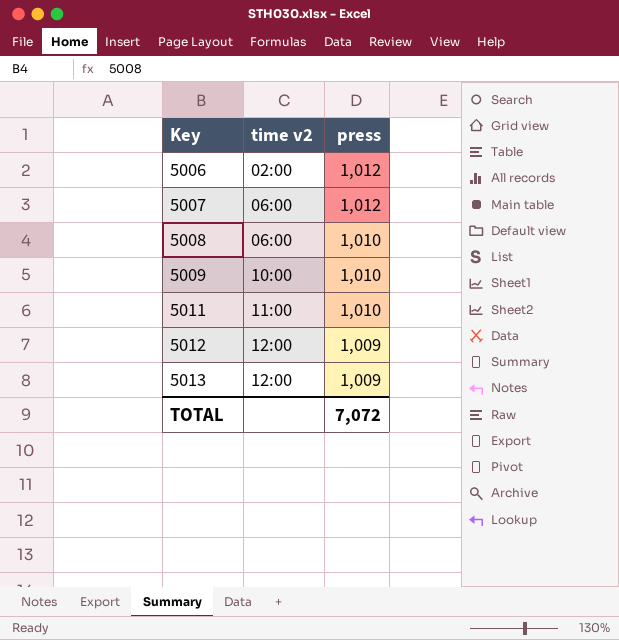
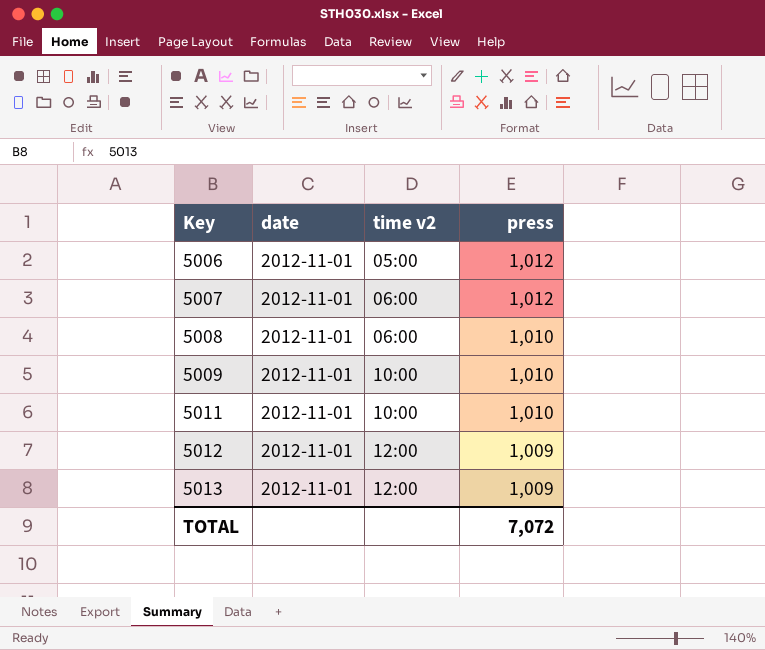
column date | position: none -> 2
5006 | time v2: 02:00 -> 05:00
5011 | time v2: 11:00 -> 10:00

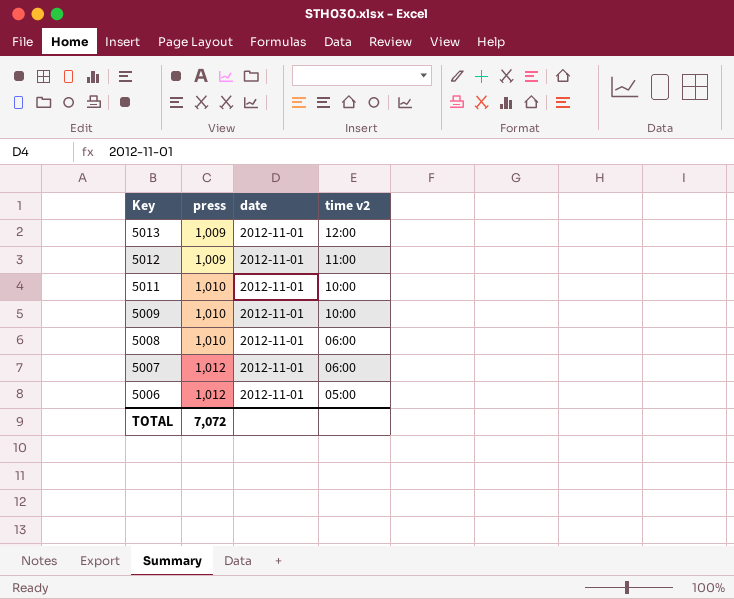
row order: Key ascending -> Key descending
column press | position: 4 -> 2
5012 | time v2: 12:00 -> 11:00

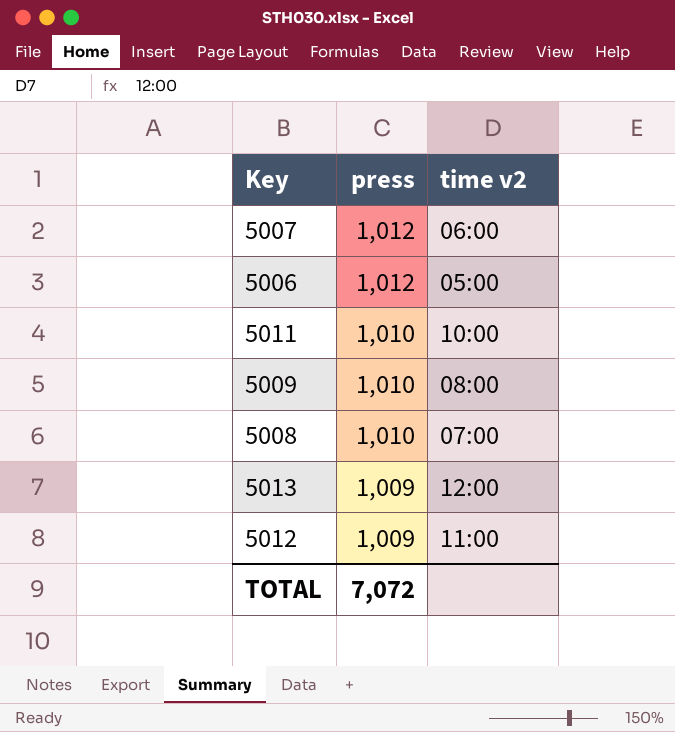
row order: Key descending -> press descending
column date | position: 3 -> none
5009 | time v2: 10:00 -> 08:00
5008 | time v2: 06:00 -> 07:00

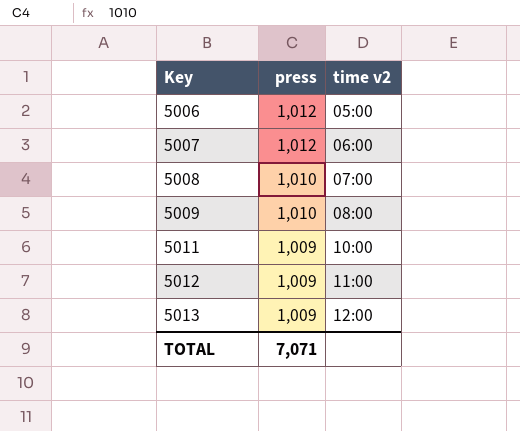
row order: press descending -> Key ascending
5011 | press: 1,010 -> 1,009
TOTAL | press: 7,072 -> 7,071

